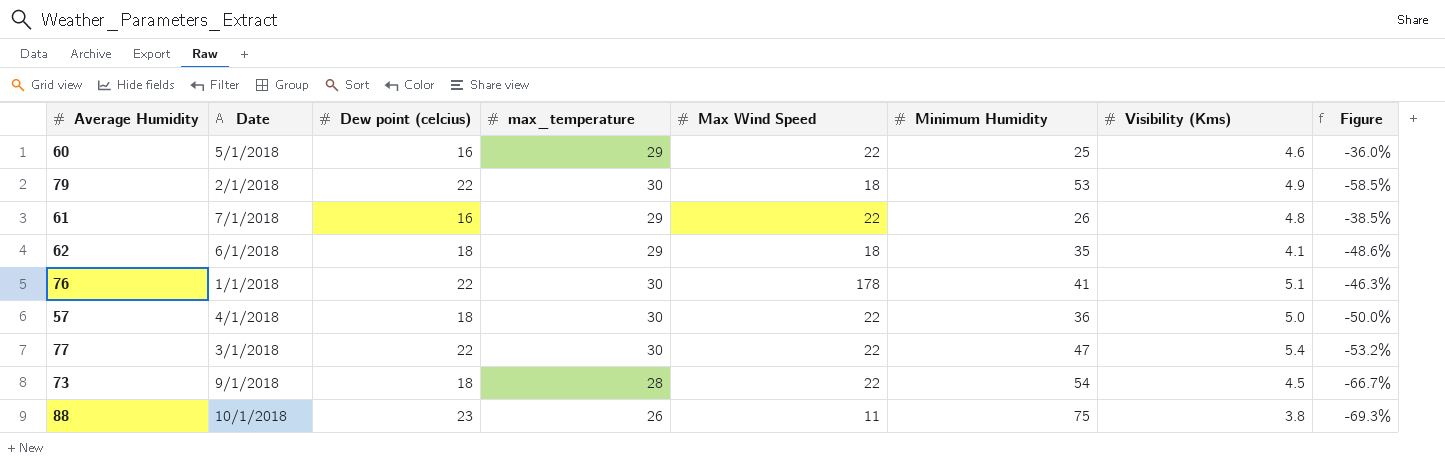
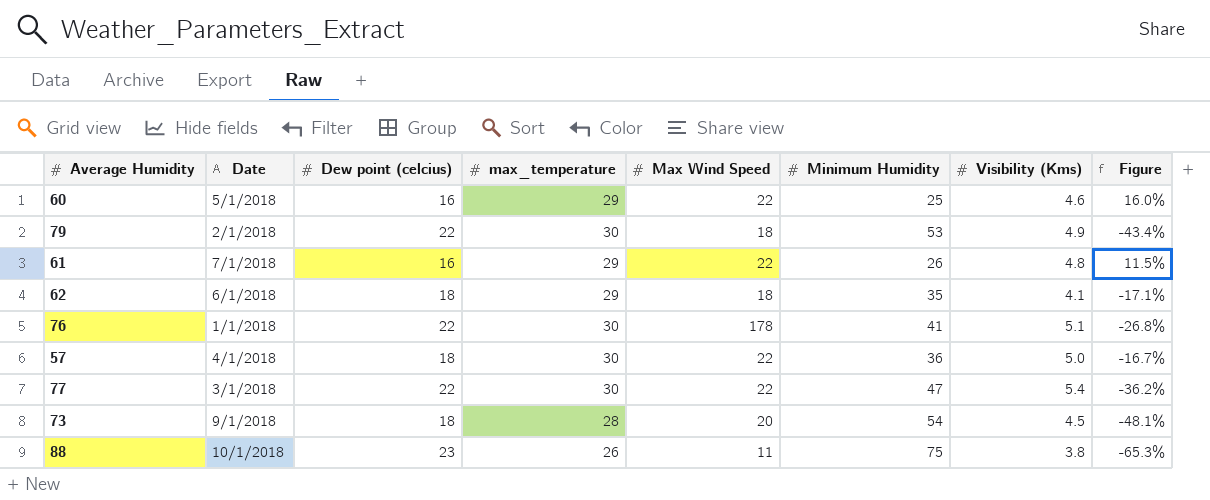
column Figure | formula: ([Dew point (celcius)] - [Minimum Humidity]) / [Minimum Humidity] -> ([max_temperature] - [Minimum Humidity]) / [Minimum Humidity]
73 | Max Wind Speed: 22 -> 20

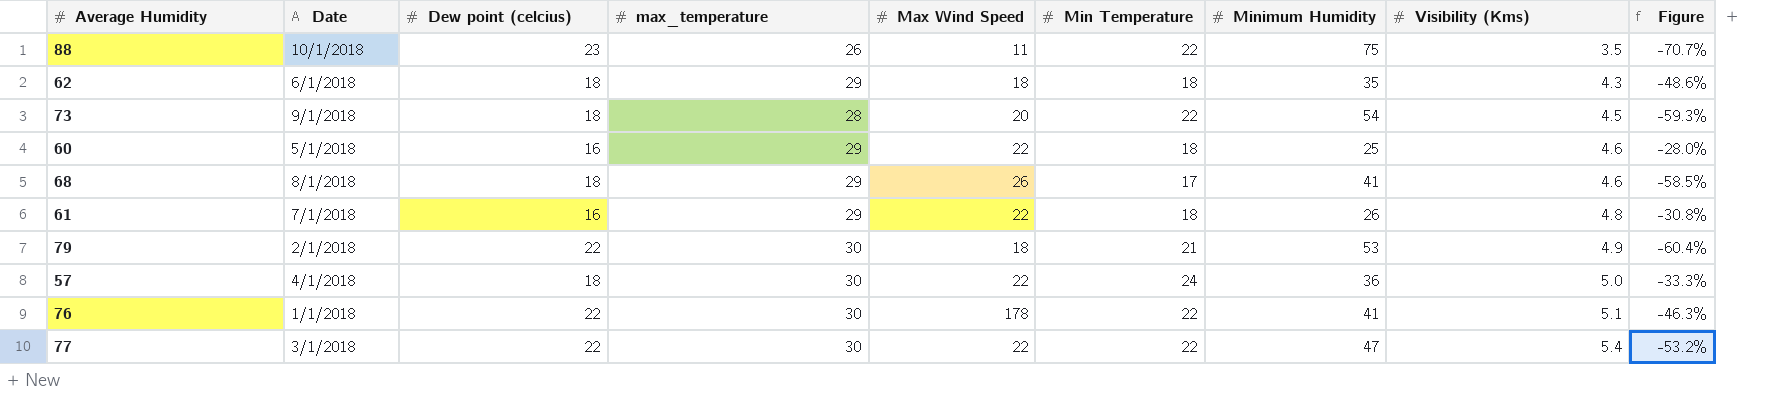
row order: none -> Visibility (Kms) ascending
column Min Temperature | position: none -> 6
column Figure | formula: ([max_temperature] - [Minimum Humidity]) / [Minimum Humidity] -> ([Min Temperature] - [Minimum Humidity]) / [Minimum Humidity]
88 | Visibility (Kms): 3.8 -> 3.5
62 | Visibility (Kms): 4.1 -> 4.3
row 68: none -> 8/1/2018 | 18 | 29 | 26 | 17 | 41 | 4.6 | -58.5%

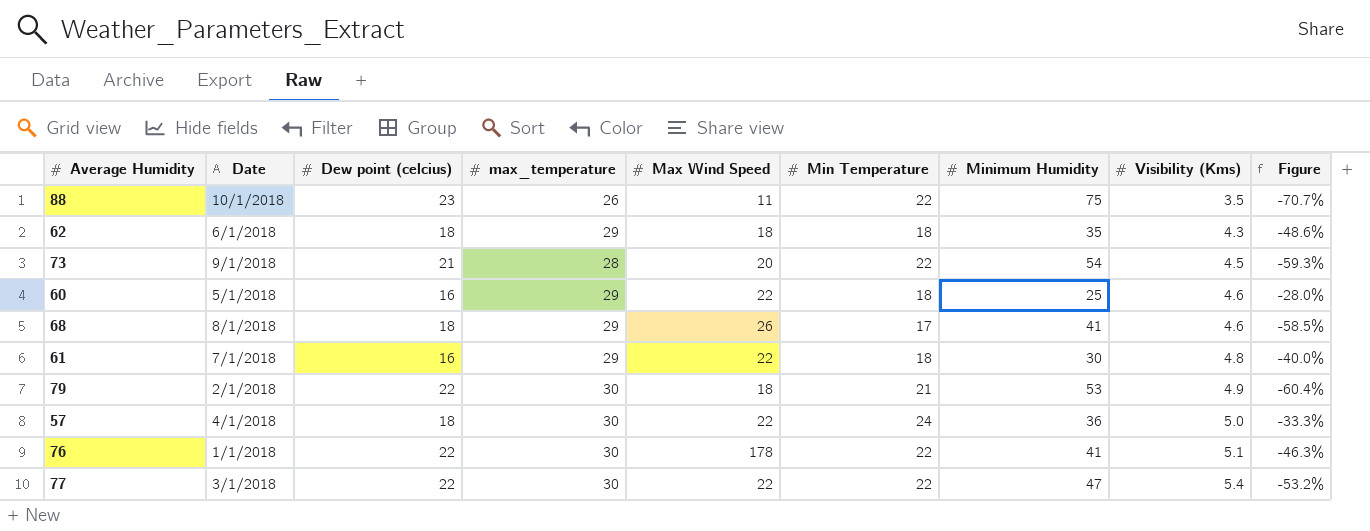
73 | Dew point (celcius): 18 -> 21
61 | Minimum Humidity: 26 -> 30
61 | Figure: -30.8% -> -40.0%

